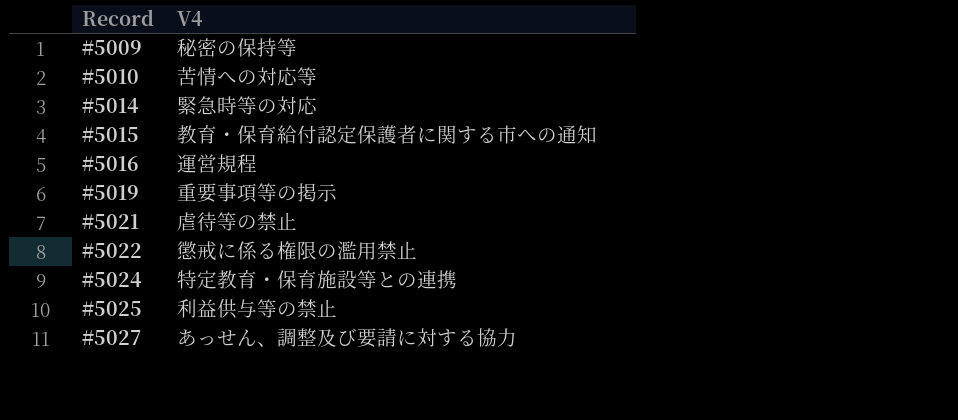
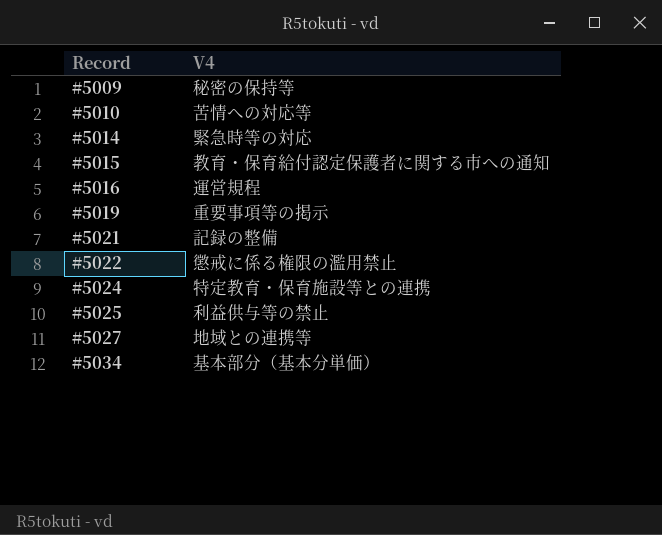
#5021 | V4: 虐待等の禁止 -> 記録の整備
#5027 | V4: あっせん、調整及び要請に対する協力 -> 地域との連携等
row #5034: none -> 基本部分（基本分単価）

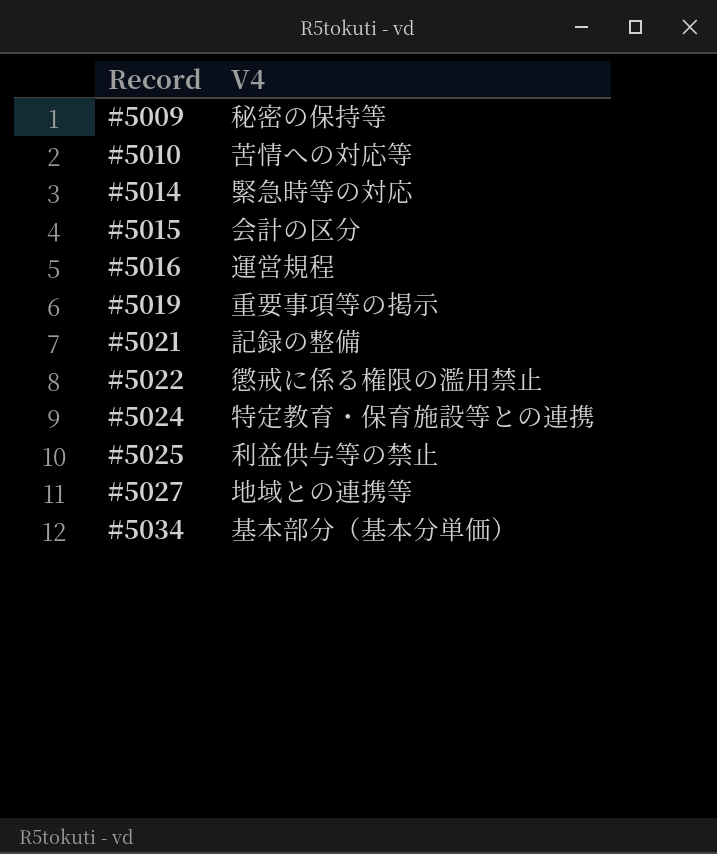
#5015 | V4: 教育・保育給付認定保護者に関する市への通知 -> 会計の区分

